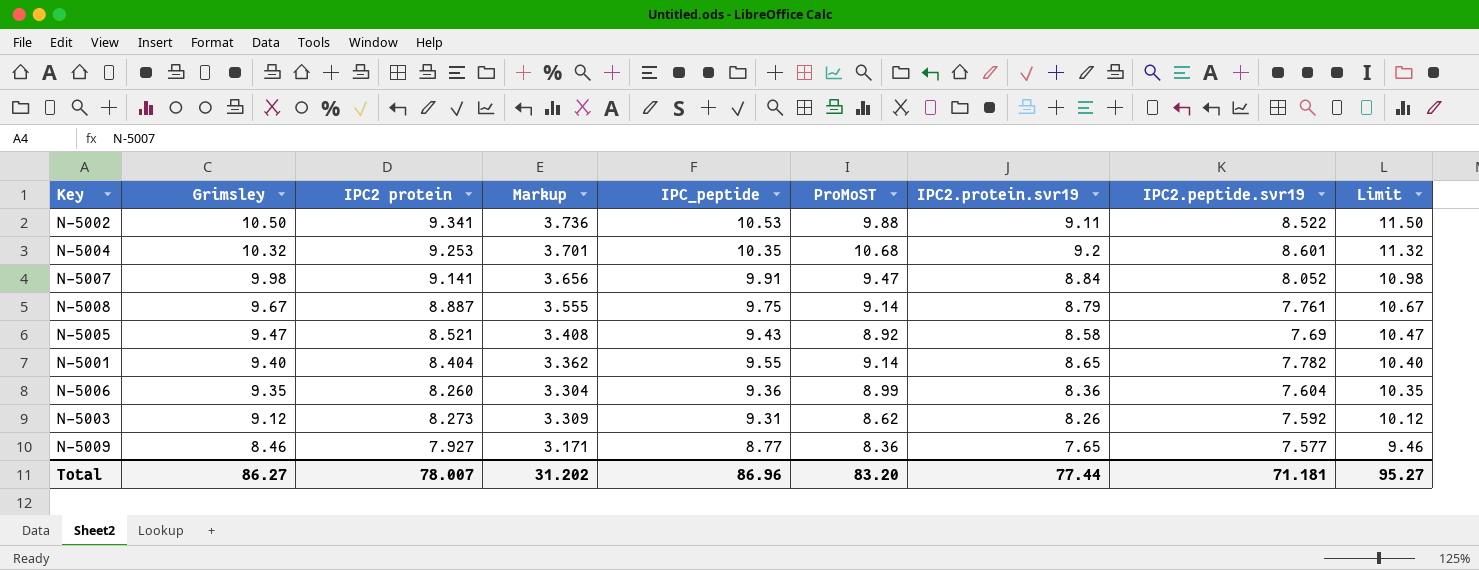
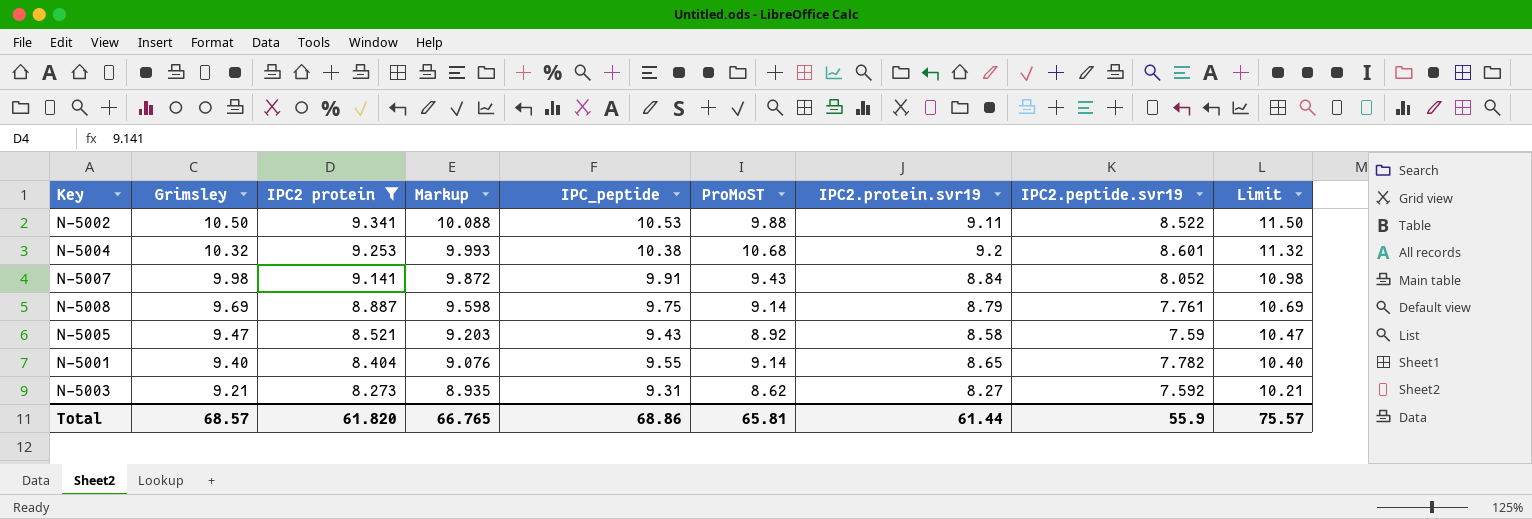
filter: none -> IPC2 protein >= 8.273
column Markup | formula: [IPC2 protein] * 0.4 -> [IPC2 protein] * 1.08
N-5004 | IPC_peptide: 10.35 -> 10.38
N-5007 | ProMoST: 9.47 -> 9.43
N-5008 | Grimsley: 9.67 -> 9.69
N-5008 | Limit: 10.67 -> 10.69
N-5005 | IPC2.peptide.svr19: 7.69 -> 7.59
N-5003 | Grimsley: 9.12 -> 9.21
N-5003 | IPC2.protein.svr19: 8.26 -> 8.27
N-5003 | Limit: 10.12 -> 10.21
Total | Grimsley: 86.27 -> 68.57
Total | IPC2 protein: 78.007 -> 61.820
Total | Markup: 31.202 -> 66.765
Total | IPC_peptide: 86.96 -> 68.86
Total | ProMoST: 83.20 -> 65.81
Total | IPC2.protein.svr19: 77.44 -> 61.44
Total | IPC2.peptide.svr19: 71.181 -> 55.9
Total | Limit: 95.27 -> 75.57

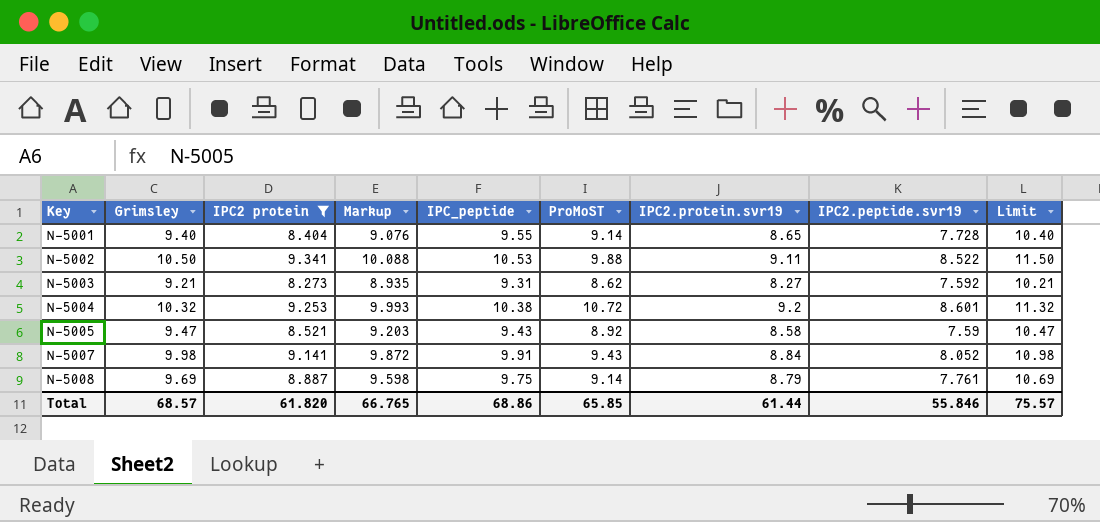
row order: Grimsley descending -> Key ascending
N-5001 | IPC2.peptide.svr19: 7.782 -> 7.728
N-5004 | ProMoST: 10.68 -> 10.72
Total | ProMoST: 65.81 -> 65.85
Total | IPC2.peptide.svr19: 55.9 -> 55.846

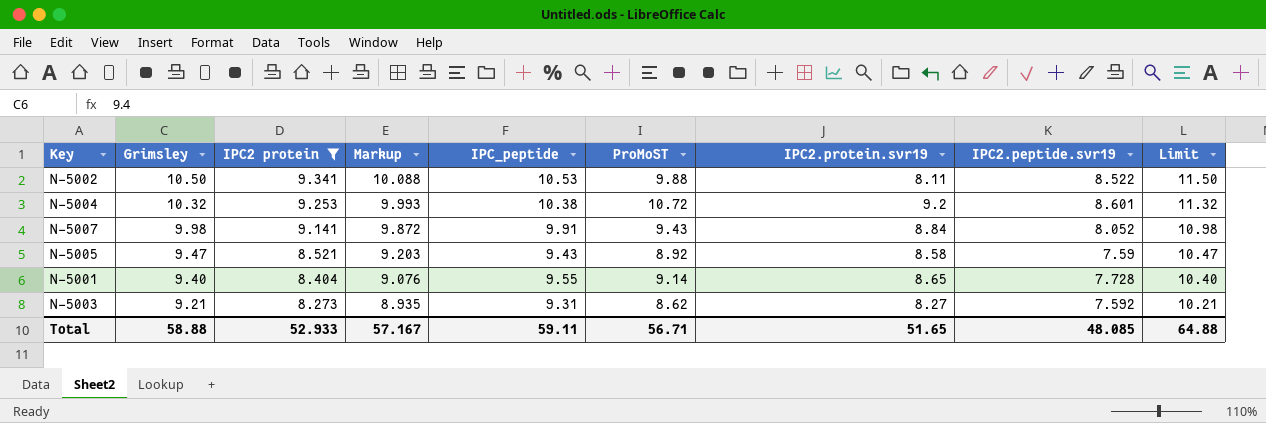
row order: Key ascending -> Grimsley descending
row N-5008: 9.69 | 8.887 | 9.598 | 9.75 | 9.14 | 8.79 | 7.761 | 10.69 -> none
N-5002 | IPC2.protein.svr19: 9.11 -> 8.11
Total | Grimsley: 68.57 -> 58.88
Total | IPC2 protein: 61.820 -> 52.933
Total | Markup: 66.765 -> 57.167
Total | IPC_peptide: 68.86 -> 59.11
Total | ProMoST: 65.85 -> 56.71
Total | IPC2.protein.svr19: 61.44 -> 51.65
Total | IPC2.peptide.svr19: 55.846 -> 48.085
Total | Limit: 75.57 -> 64.88

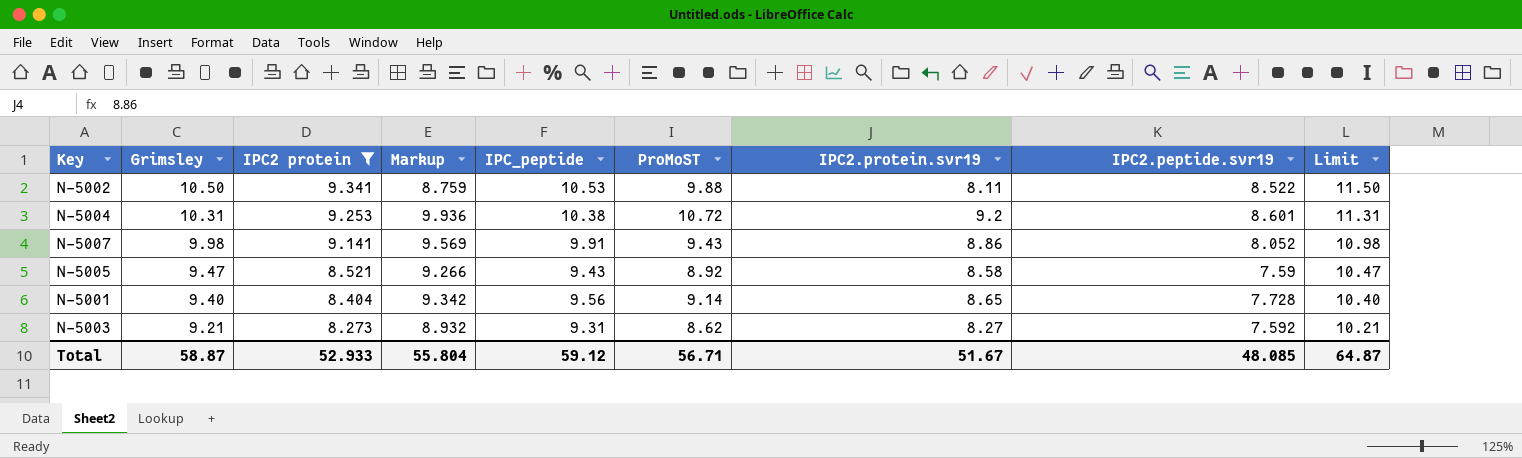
column Markup | formula: [IPC2 protein] * 1.08 -> [IPC2.protein.svr19] * 1.08
N-5004 | Grimsley: 10.32 -> 10.31
N-5004 | Limit: 11.32 -> 11.31
N-5007 | IPC2.protein.svr19: 8.84 -> 8.86
N-5001 | IPC_peptide: 9.55 -> 9.56
Total | Grimsley: 58.88 -> 58.87
Total | Markup: 57.167 -> 55.804
Total | IPC_peptide: 59.11 -> 59.12
Total | IPC2.protein.svr19: 51.65 -> 51.67
Total | Limit: 64.88 -> 64.87

